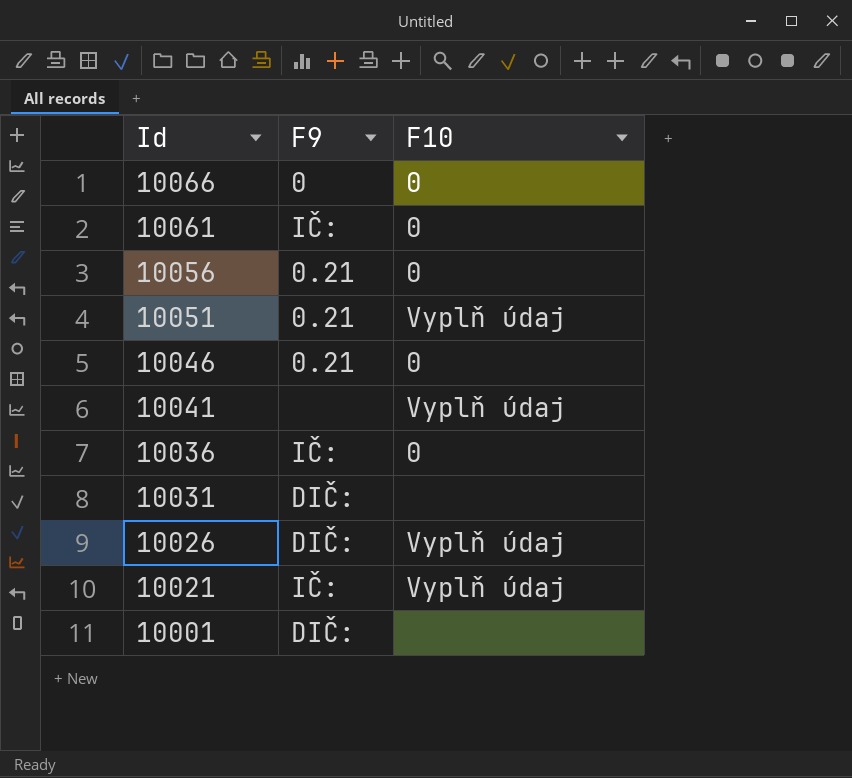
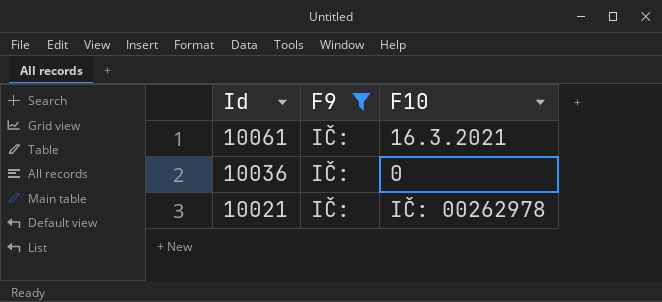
filter: none -> F9 = IČ:
10061 | F10: 0 -> 16.3.2021
10021 | F10: Vyplň údaj -> IČ: 00262978

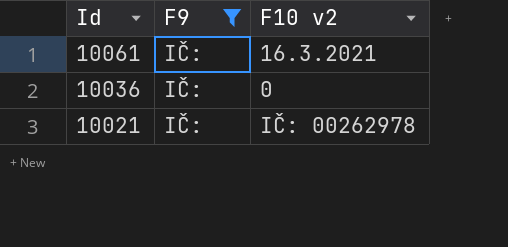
column name: F10 -> F10 v2

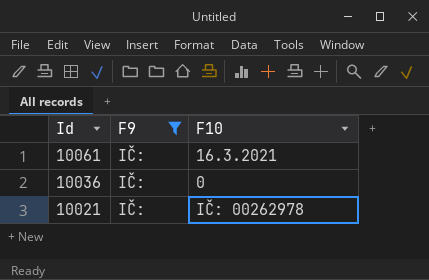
column name: F10 v2 -> F10

